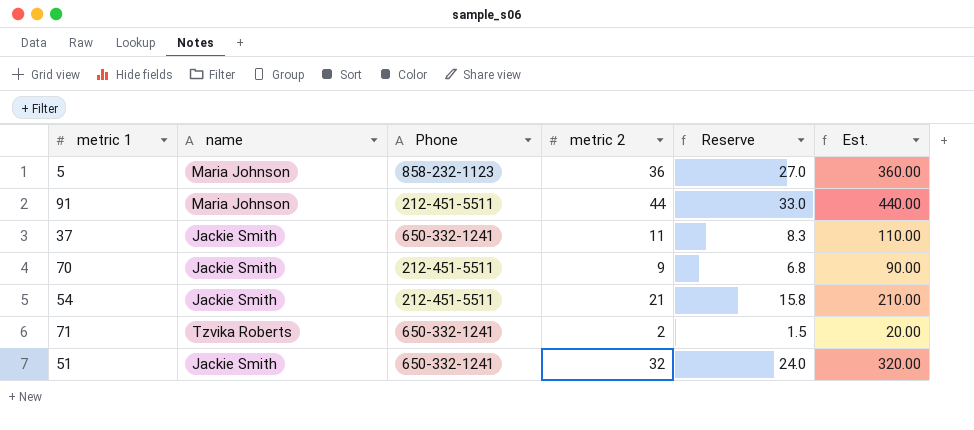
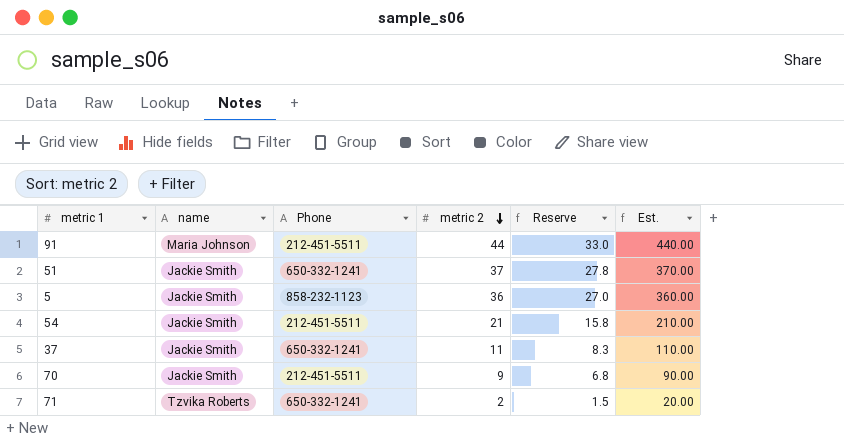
row order: none -> metric 2 descending
51 | metric 2: 32 -> 37
51 | Reserve: 24.0 -> 27.8
51 | Est.: 320.00 -> 370.00
5 | name: Maria Johnson -> Jackie Smith

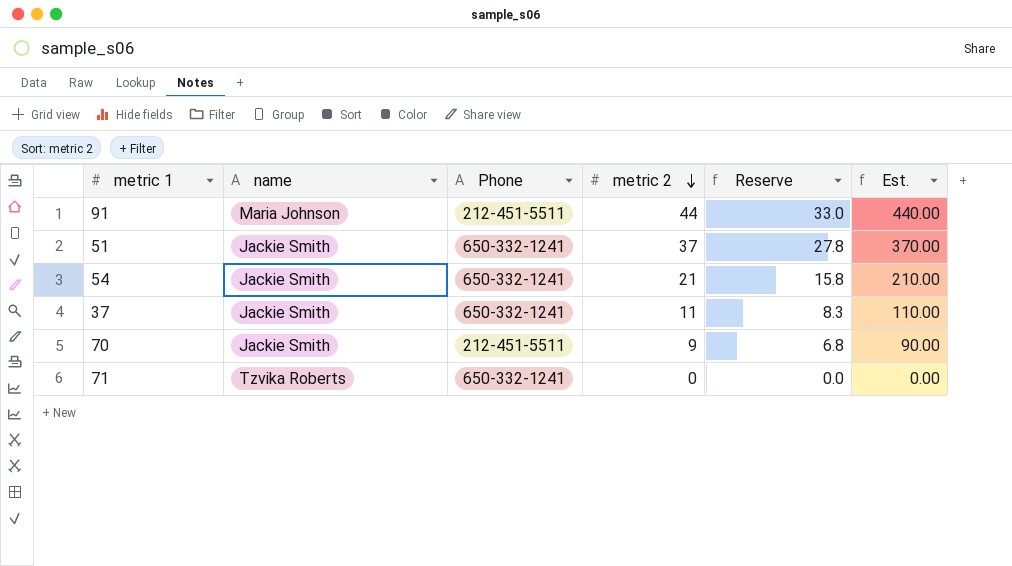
row 5: Jackie Smith | 858-232-1123 | 36 | 27.0 | 360.00 -> none
54 | Phone: 212-451-5511 -> 650-332-1241
71 | metric 2: 2 -> 0
71 | Reserve: 1.5 -> 0.0
71 | Est.: 20.00 -> 0.00

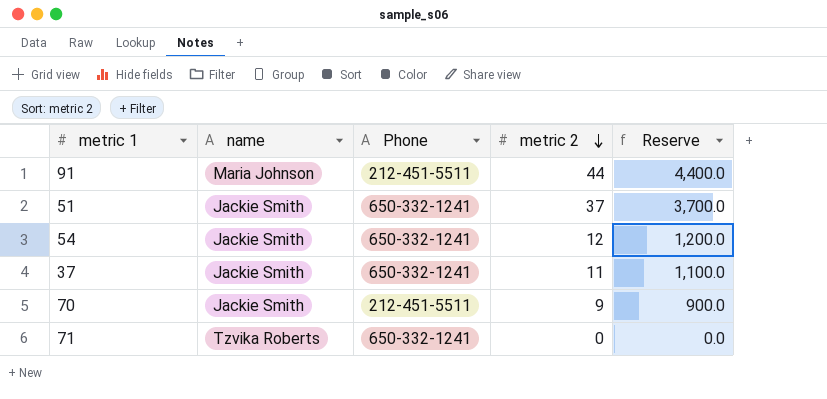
column Est. | formula: [metric 2] * 10 -> none
column Reserve | formula: [metric 2] * 0.75 -> [metric 2] * 100
54 | metric 2: 21 -> 12

